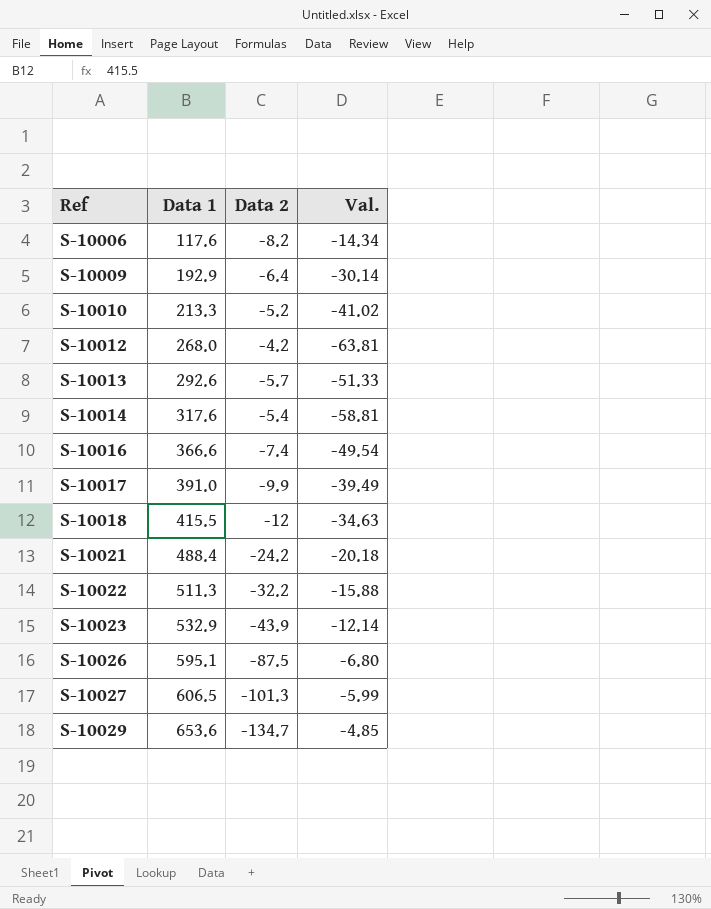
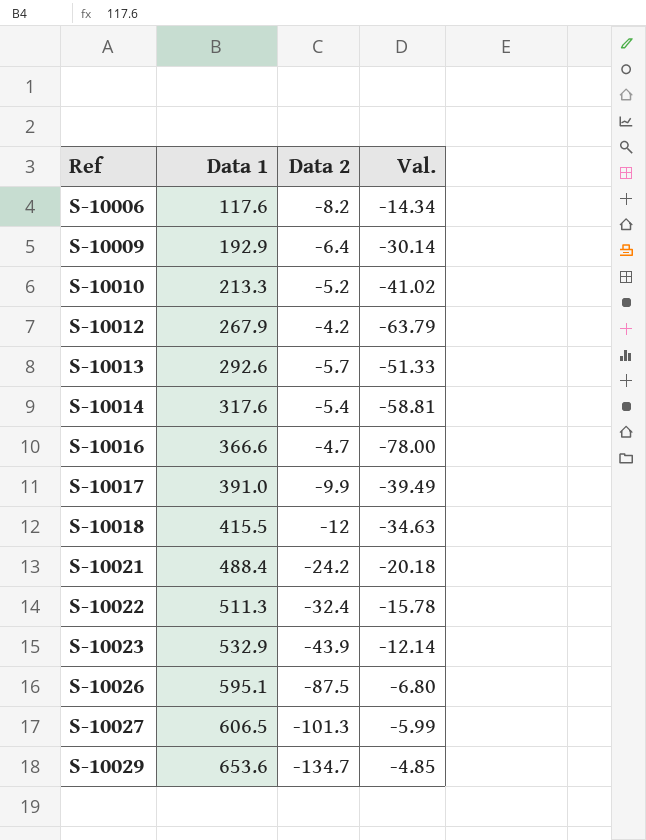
S-10012 | Data 1: 268.0 -> 267.9
S-10012 | Val.: -63.81 -> -63.79
S-10016 | Data 2: -7.4 -> -4.7
S-10016 | Val.: -49.54 -> -78.00
S-10022 | Data 2: -32.2 -> -32.4
S-10022 | Val.: -15.88 -> -15.78

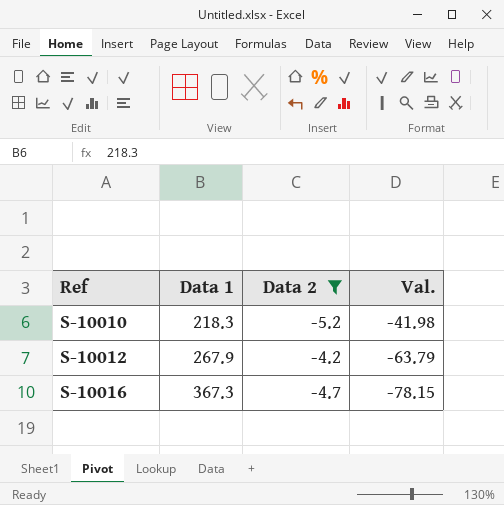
filter: none -> Data 2 >= -5.2
S-10010 | Data 1: 213.3 -> 218.3
S-10010 | Val.: -41.02 -> -41.98
S-10016 | Data 1: 366.6 -> 367.3
S-10016 | Val.: -78.00 -> -78.15

